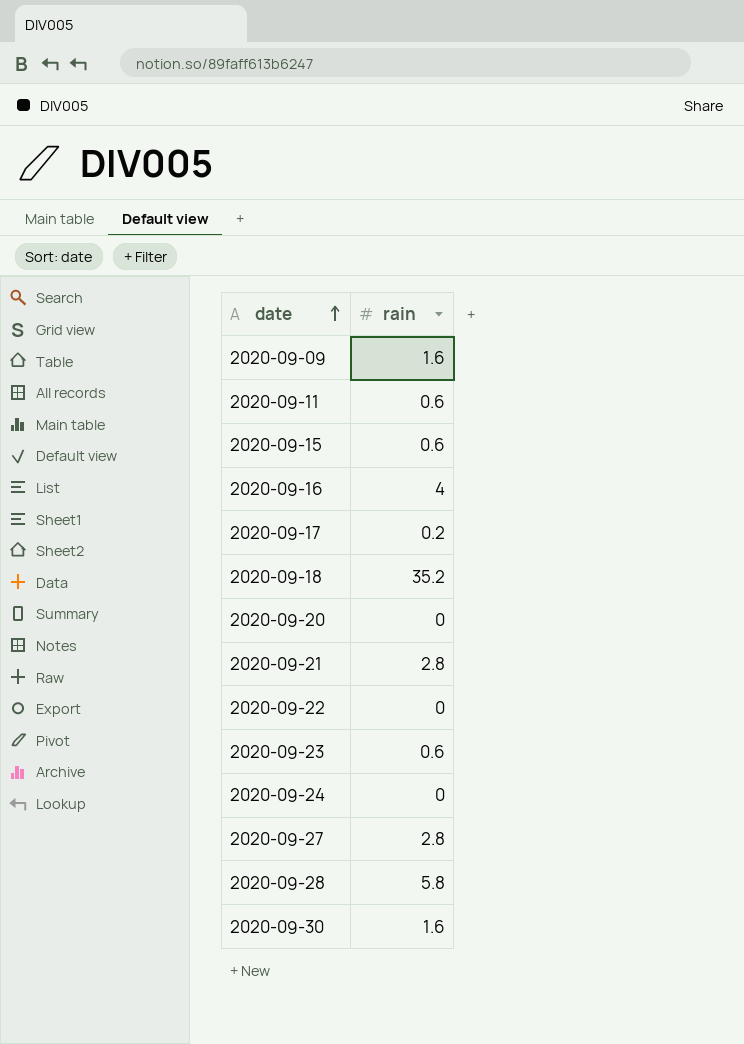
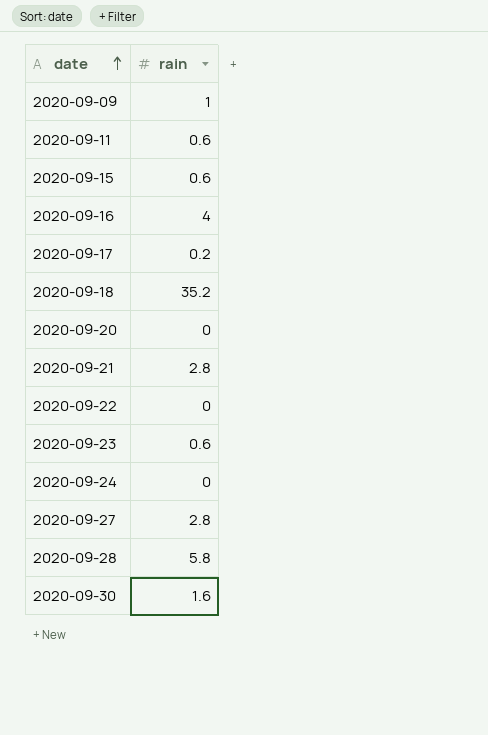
2020-09-09 | rain: 1.6 -> 1

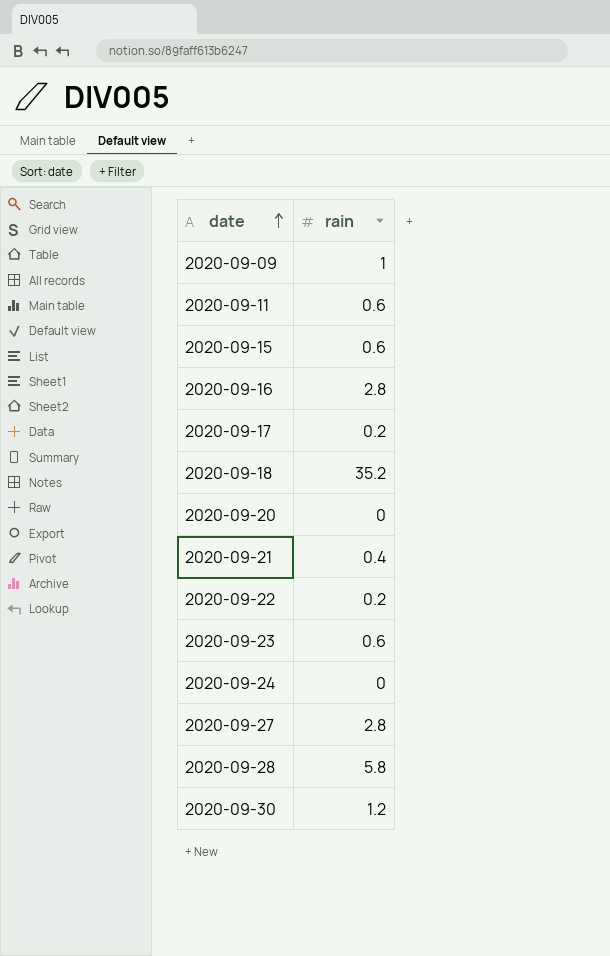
2020-09-16 | rain: 4 -> 2.8
2020-09-21 | rain: 2.8 -> 0.4
2020-09-22 | rain: 0 -> 0.2
2020-09-30 | rain: 1.6 -> 1.2

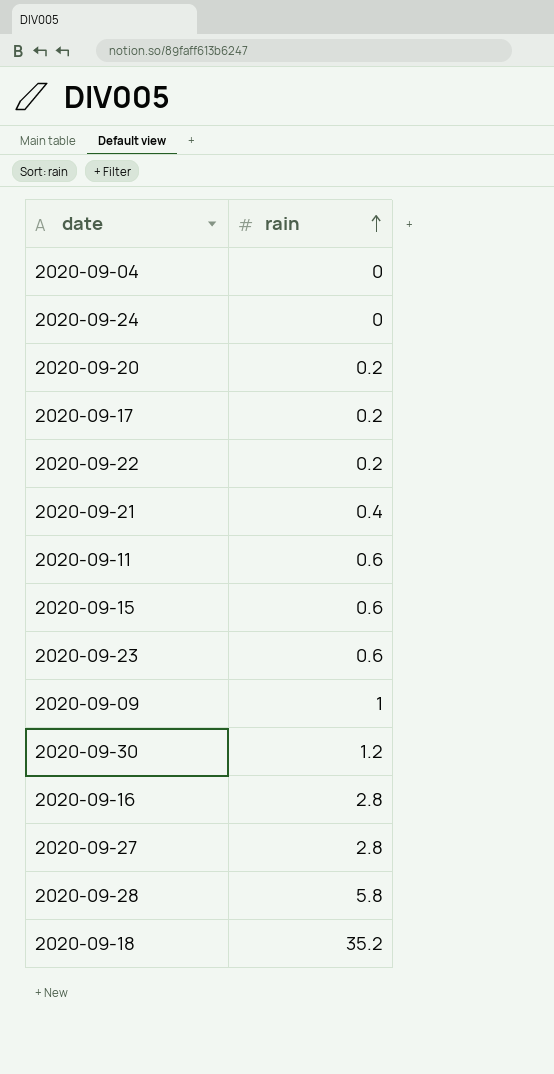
row order: date ascending -> rain ascending
row 2020-09-04: none -> 0
2020-09-20 | rain: 0 -> 0.2

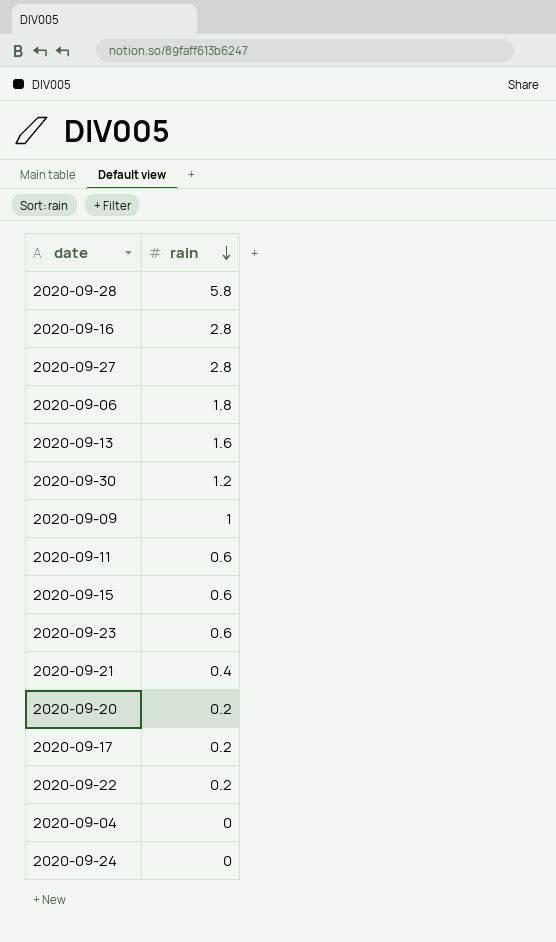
row order: rain ascending -> rain descending
row 2020-09-18: 35.2 -> none
row 2020-09-06: none -> 1.8
row 2020-09-13: none -> 1.6

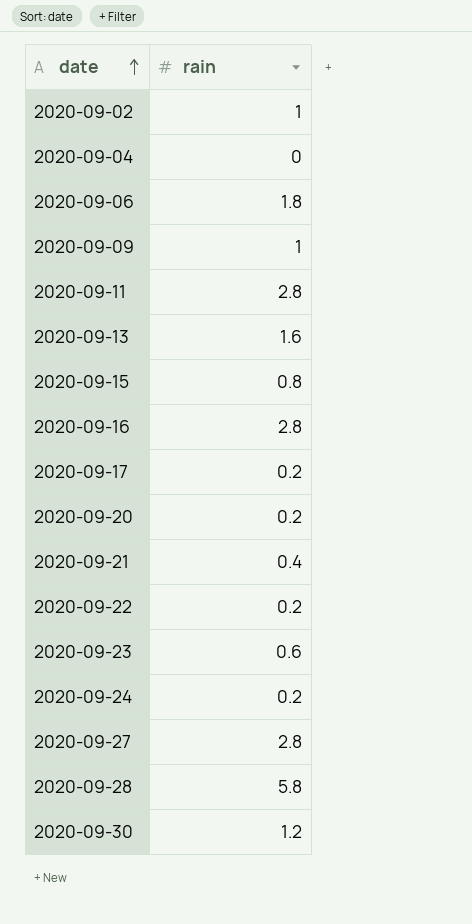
row order: rain descending -> date ascending
row 2020-09-02: none -> 1
2020-09-11 | rain: 0.6 -> 2.8
2020-09-15 | rain: 0.6 -> 0.8
2020-09-24 | rain: 0 -> 0.2

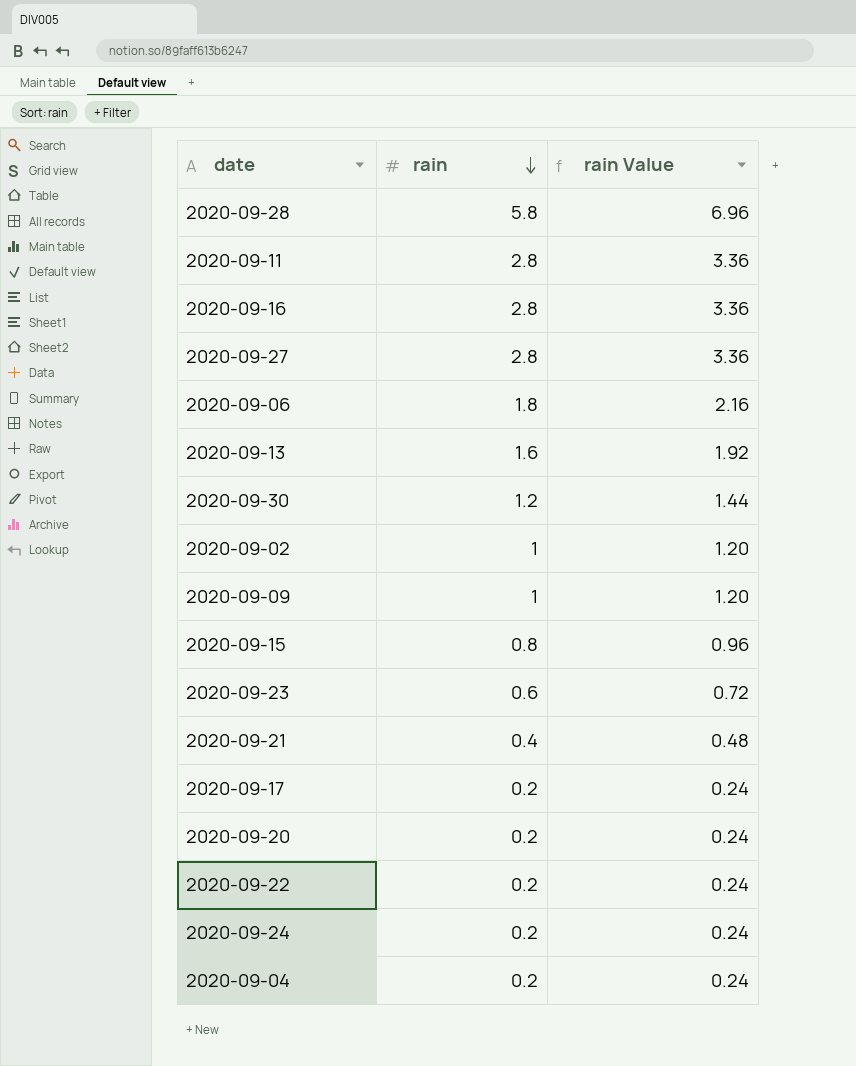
row order: date ascending -> rain descending
column rain Value | formula: none -> [rain] * 1.2
2020-09-04 | rain: 0 -> 0.2

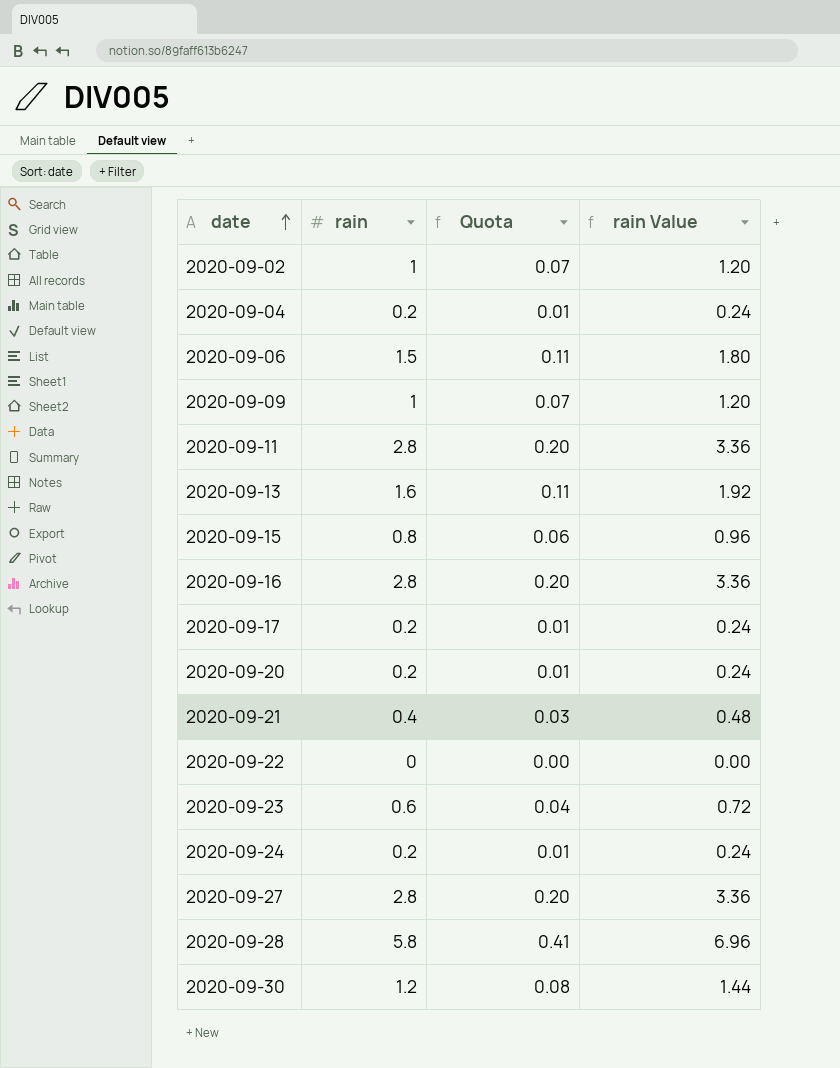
row order: rain descending -> date ascending
column Quota | formula: none -> [rain] * 0.07
2020-09-06 | rain: 1.8 -> 1.5
2020-09-06 | rain Value: 2.16 -> 1.80
2020-09-22 | rain: 0.2 -> 0
2020-09-22 | rain Value: 0.24 -> 0.00

